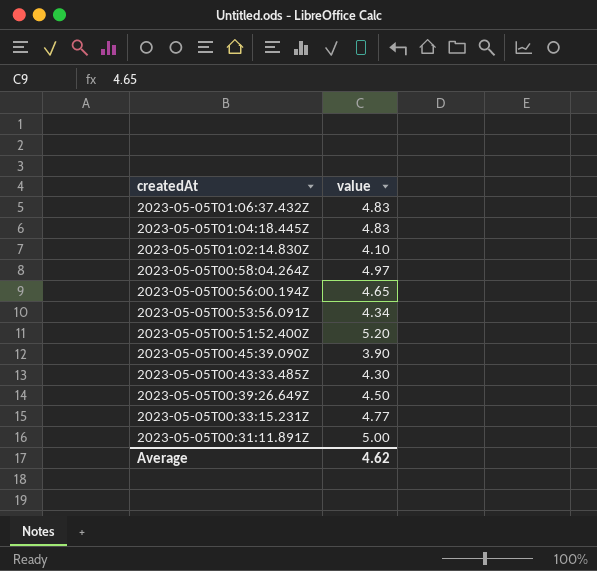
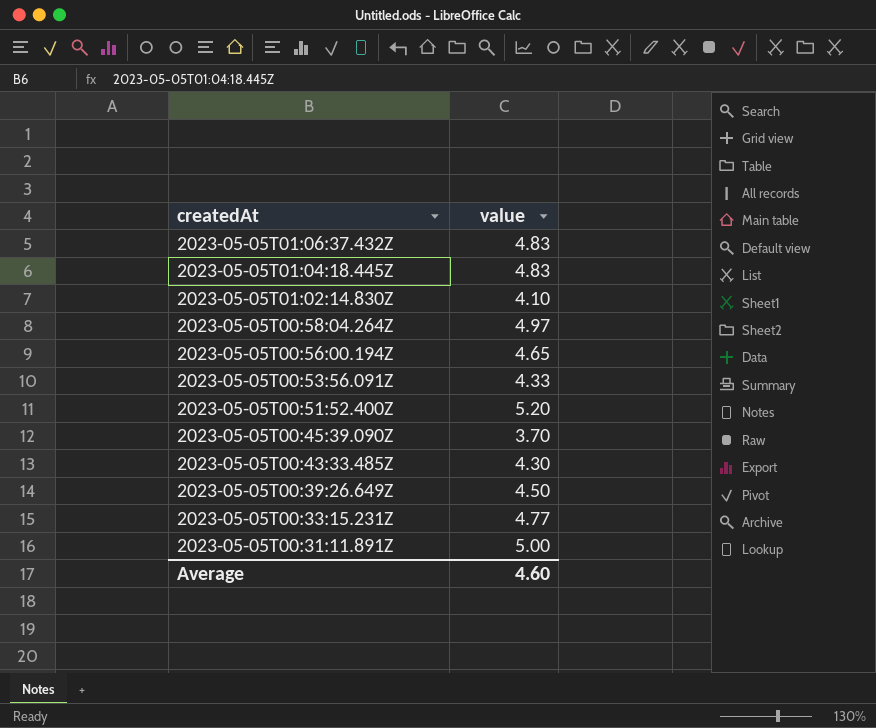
2023-05-05T00:53:56.091Z | value: 4.34 -> 4.33
2023-05-05T00:45:39.090Z | value: 3.90 -> 3.70
Average | value: 4.62 -> 4.60

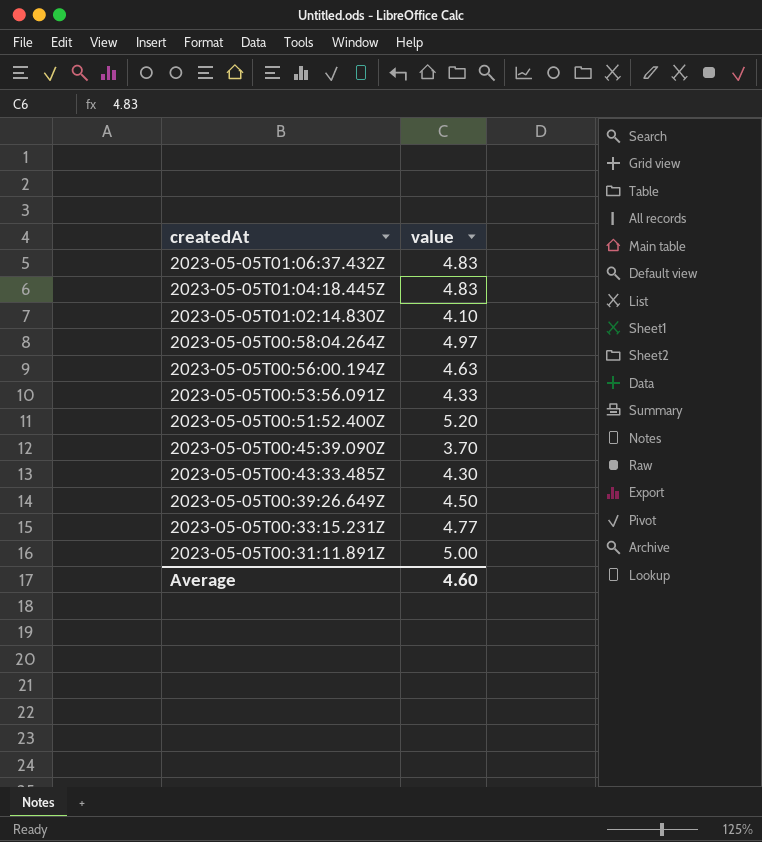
2023-05-05T00:56:00.194Z | value: 4.65 -> 4.63

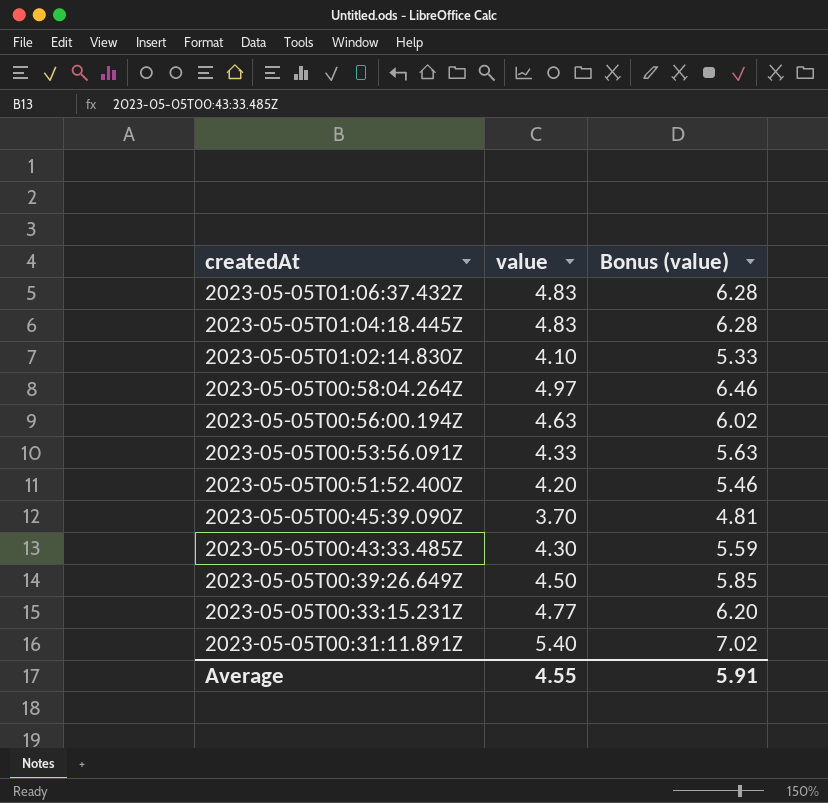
column Bonus (value) | formula: none -> [value] * 1.3
2023-05-05T00:51:52.400Z | value: 5.20 -> 4.20
2023-05-05T00:31:11.891Z | value: 5.00 -> 5.40
Average | value: 4.60 -> 4.55

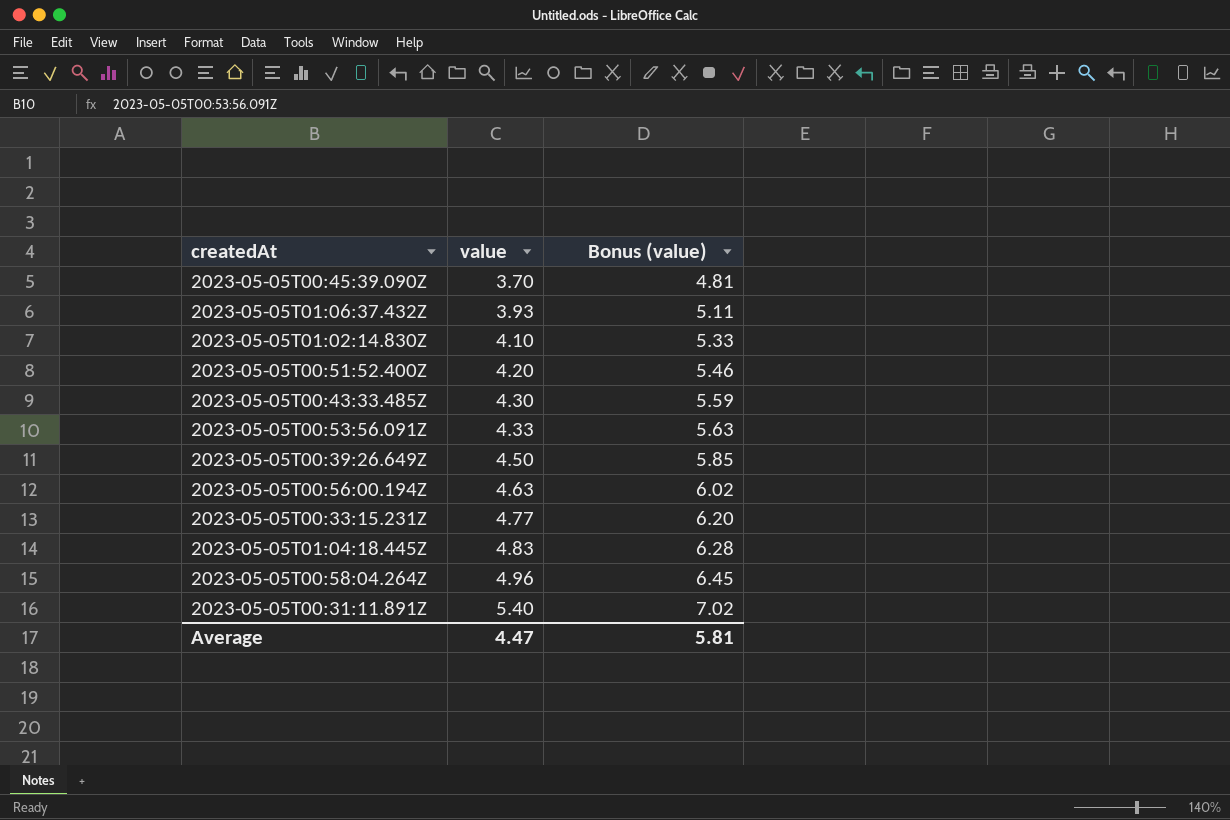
row order: createdAt descending -> value ascending
2023-05-05T01:06:37.432Z | value: 4.83 -> 3.93
2023-05-05T01:06:37.432Z | Bonus (value): 6.28 -> 5.11
2023-05-05T00:58:04.264Z | value: 4.97 -> 4.96
2023-05-05T00:58:04.264Z | Bonus (value): 6.46 -> 6.45
Average | value: 4.55 -> 4.47
Average | Bonus (value): 5.91 -> 5.81

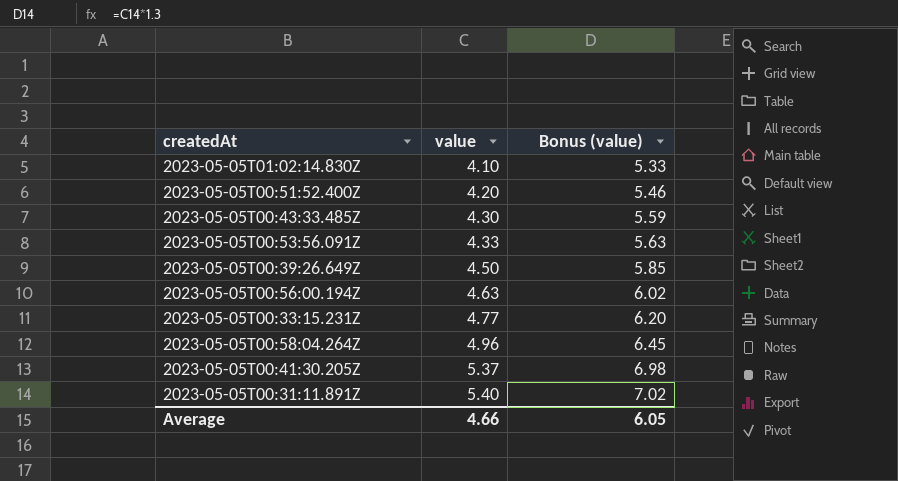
row 2023-05-05T00:45:39.090Z: 3.70 | 4.81 -> none
row 2023-05-05T01:06:37.432Z: 3.93 | 5.11 -> none
row 2023-05-05T01:04:18.445Z: 4.83 | 6.28 -> none
row 2023-05-05T00:41:30.205Z: none -> 5.37 | 6.98
Average | value: 4.47 -> 4.66
Average | Bonus (value): 5.81 -> 6.05

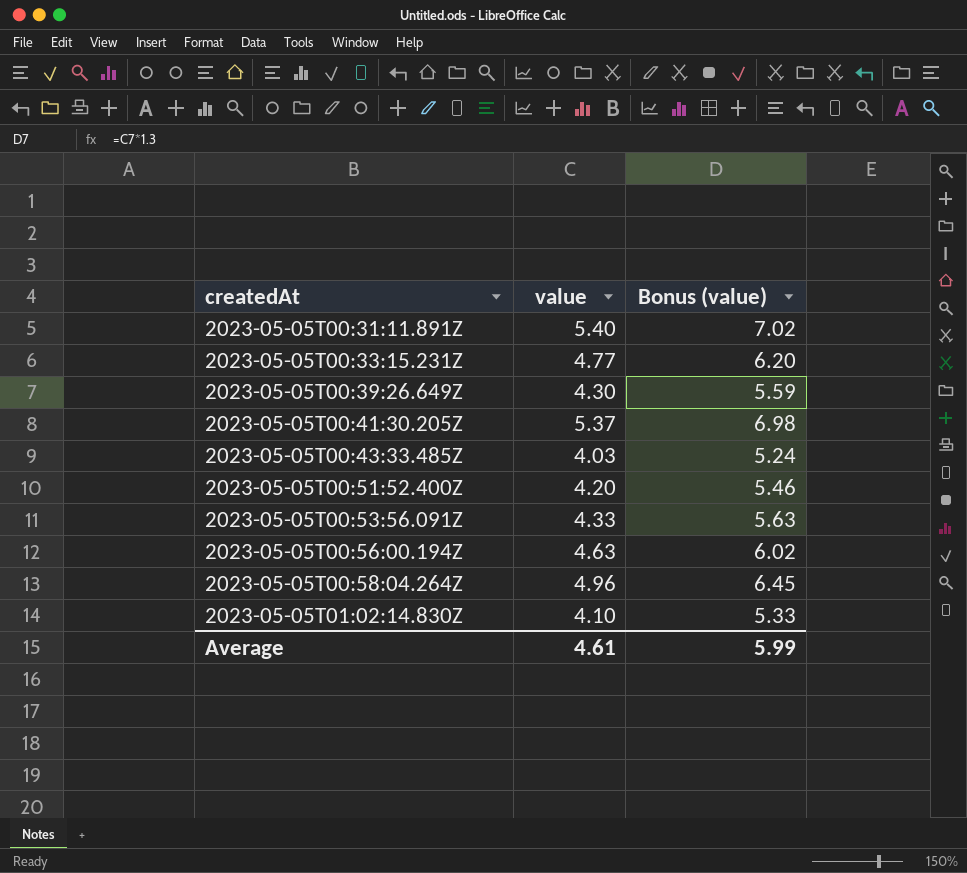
row order: value ascending -> createdAt ascending
2023-05-05T00:39:26.649Z | value: 4.50 -> 4.30
2023-05-05T00:39:26.649Z | Bonus (value): 5.85 -> 5.59
2023-05-05T00:43:33.485Z | value: 4.30 -> 4.03
2023-05-05T00:43:33.485Z | Bonus (value): 5.59 -> 5.24
Average | value: 4.66 -> 4.61
Average | Bonus (value): 6.05 -> 5.99

